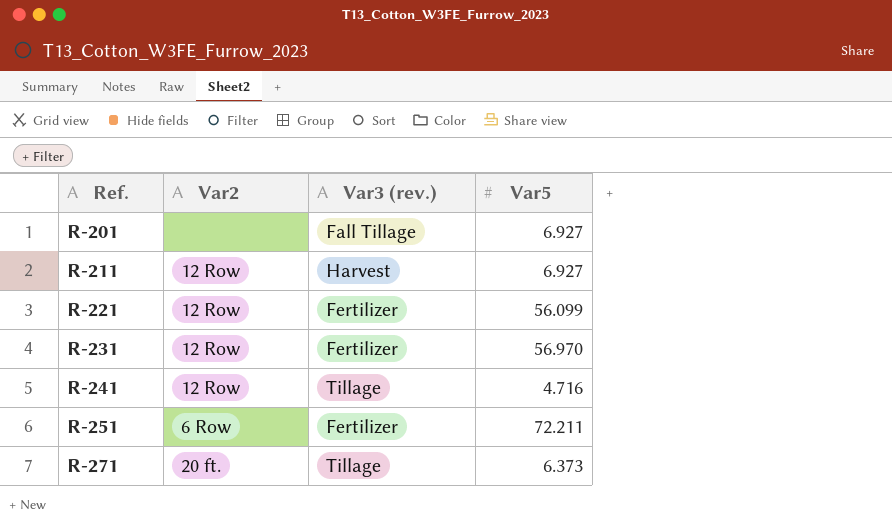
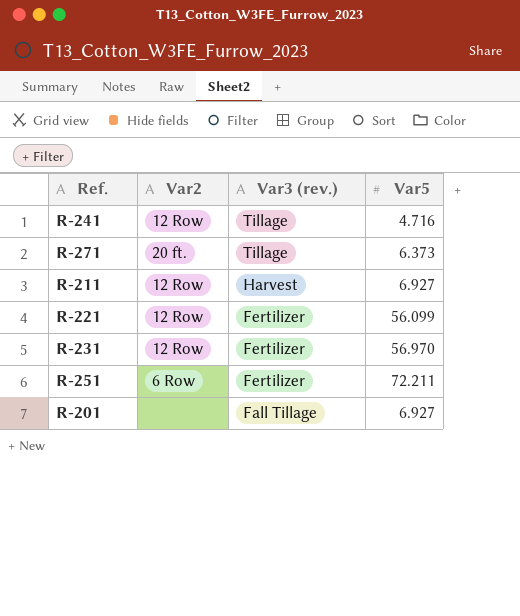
row order: Ref. ascending -> Var3 (rev.) descending

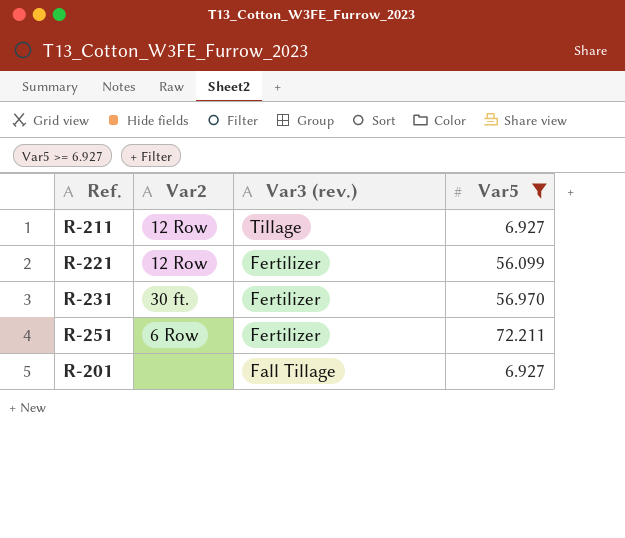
filter: none -> Var5 >= 6.927
R-211 | Var3 (rev.): Harvest -> Tillage
R-231 | Var2: 12 Row -> 30 ft.

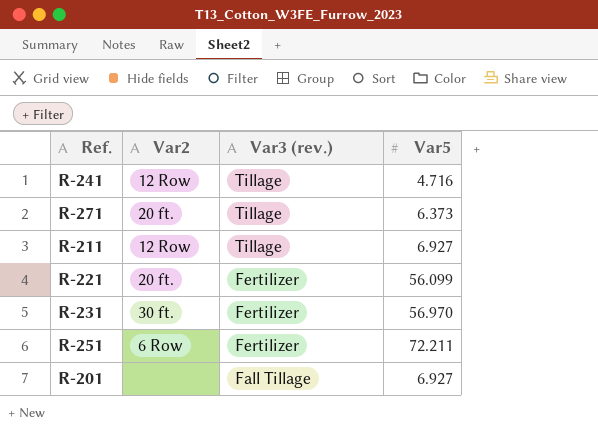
filter: Var5 >= 6.927 -> none
R-221 | Var2: 12 Row -> 20 ft.

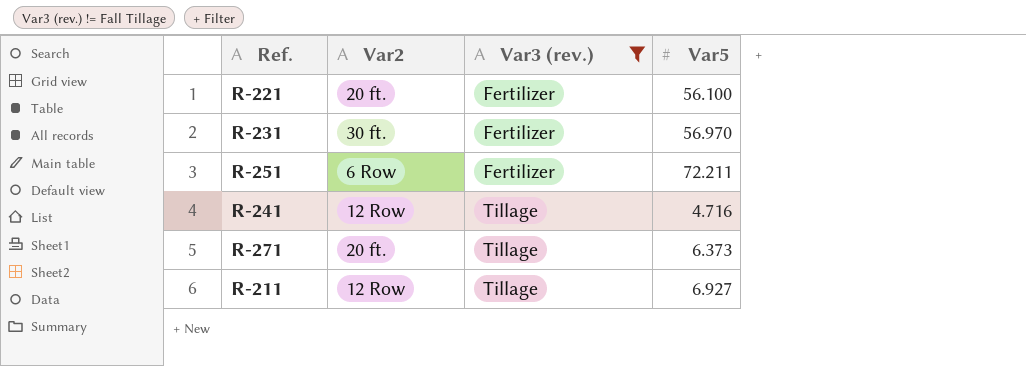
filter: none -> Var3 (rev.) != Fall Tillage
row order: Var3 (rev.) descending -> Var3 (rev.) ascending
R-221 | Var5: 56.099 -> 56.100

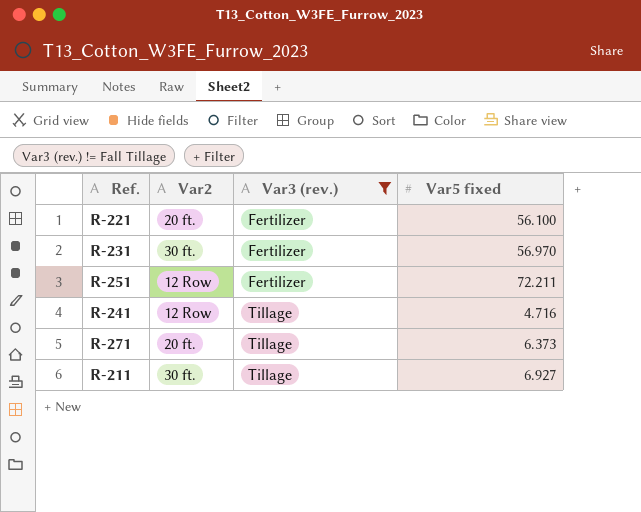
column name: Var5 -> Var5 fixed
R-251 | Var2: 6 Row -> 12 Row
R-211 | Var2: 12 Row -> 30 ft.

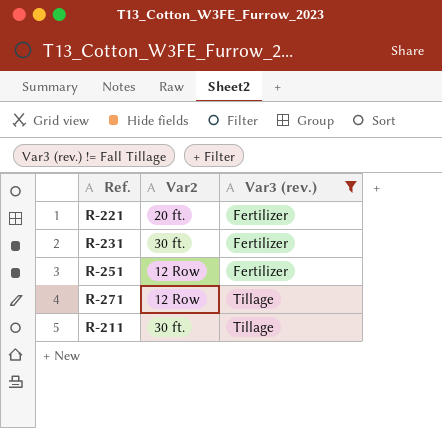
column Var5 fixed | position: 4 -> none
row R-241: 12 Row | Tillage | 4.716 -> none
R-271 | Var2: 20 ft. -> 12 Row

